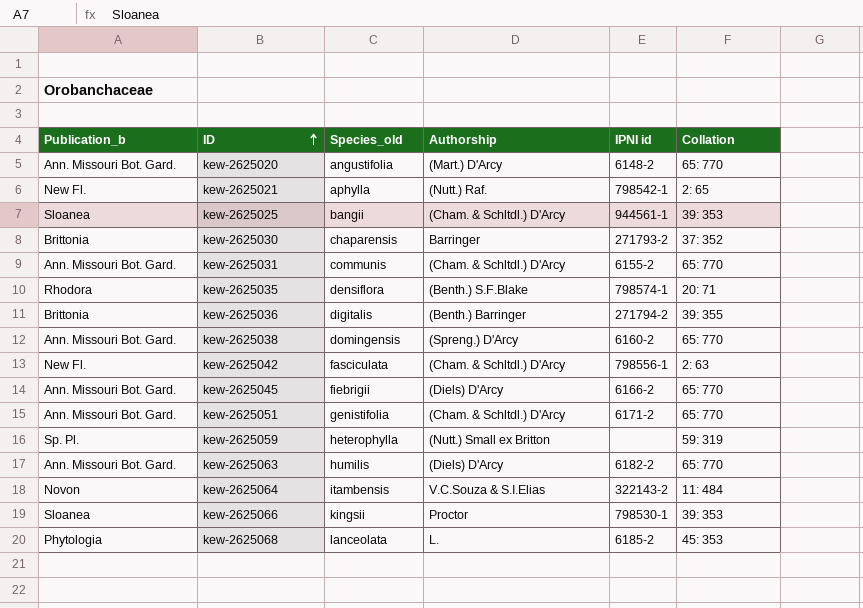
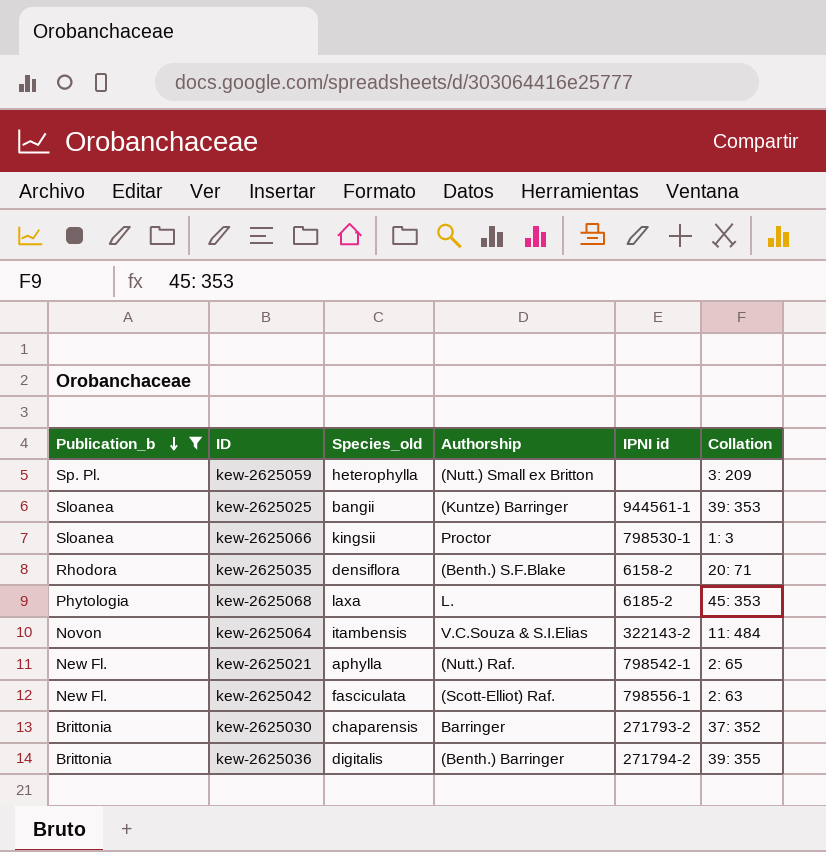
filter: none -> Publication_b != Ann. Missouri Bot. Gard.
row order: ID ascending -> Publication_b descending
kew-2625059 | Collation: 59: 319 -> 3: 209
kew-2625025 | Authorship: (Cham. & Schltdl.) D'Arcy -> (Kuntze) Barringer
kew-2625066 | Collation: 39: 353 -> 1: 3
kew-2625035 | IPNI id: 798574-1 -> 6158-2
kew-2625068 | Species_old: lanceolata -> laxa
kew-2625042 | Authorship: (Cham. & Schltdl.) D'Arcy -> (Scott-Elliot) Raf.

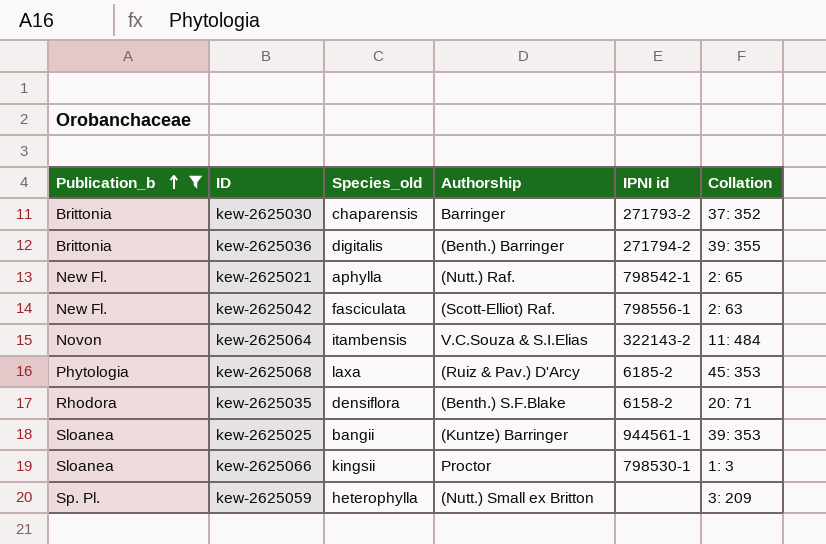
row order: Publication_b descending -> Publication_b ascending
kew-2625068 | Authorship: L. -> (Ruiz & Pav.) D'Arcy

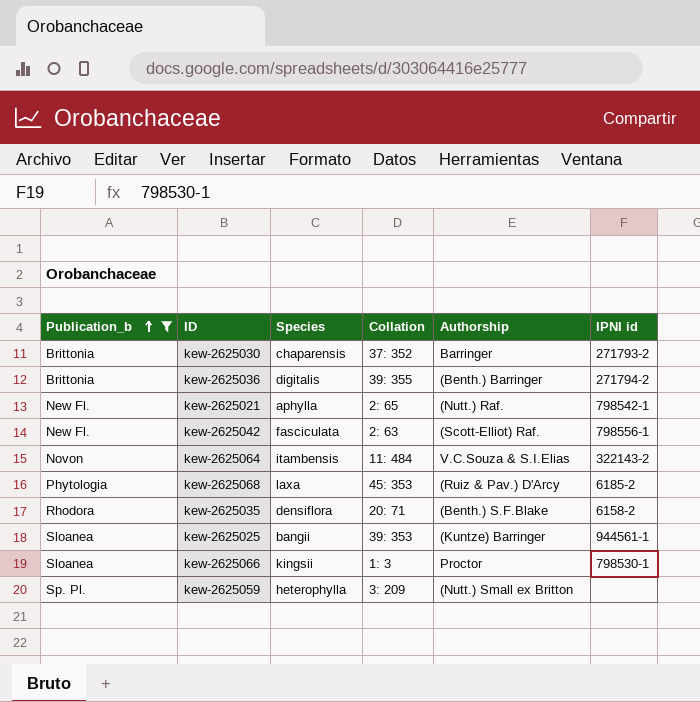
column name: Species_old -> Species
column Collation | position: 6 -> 4

